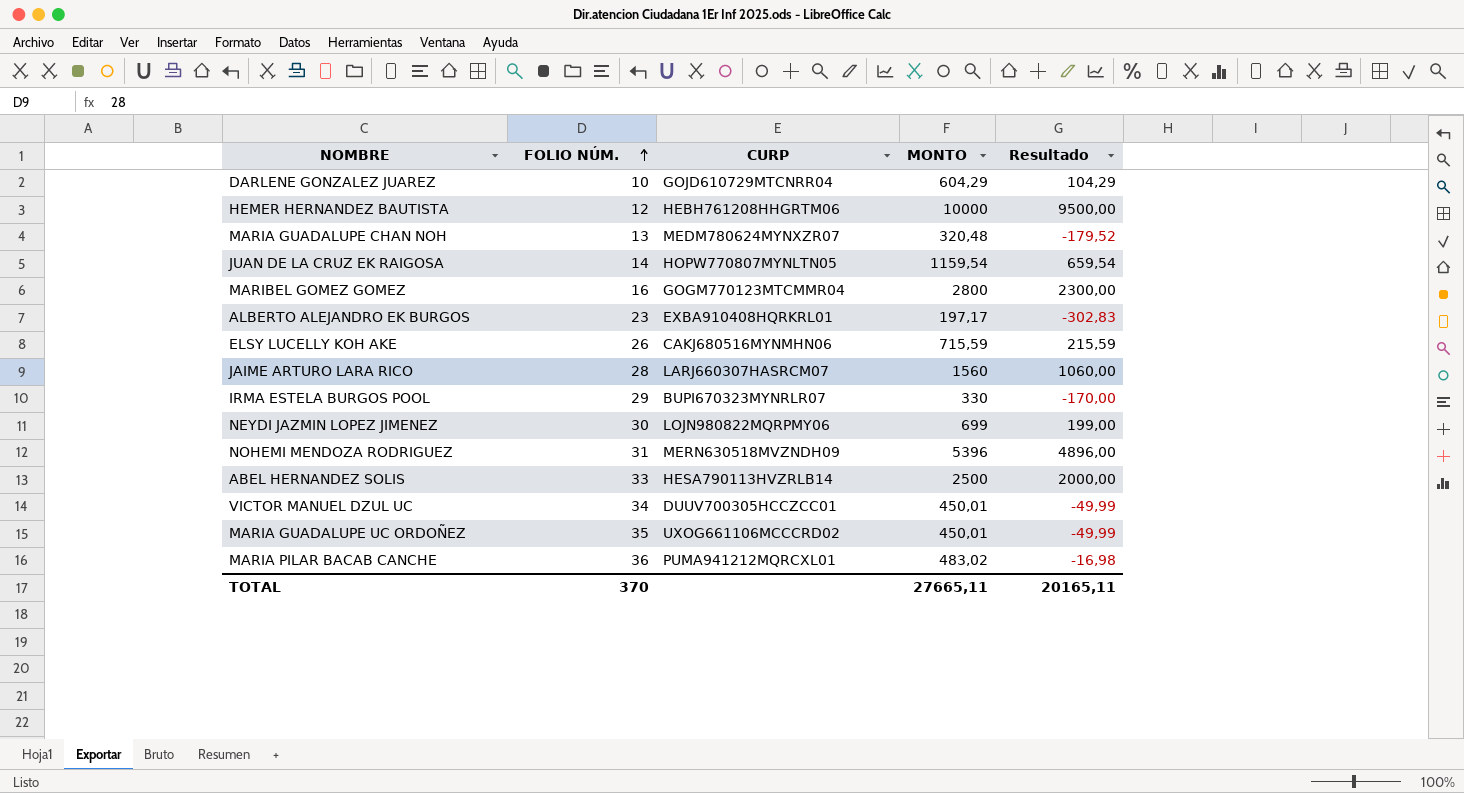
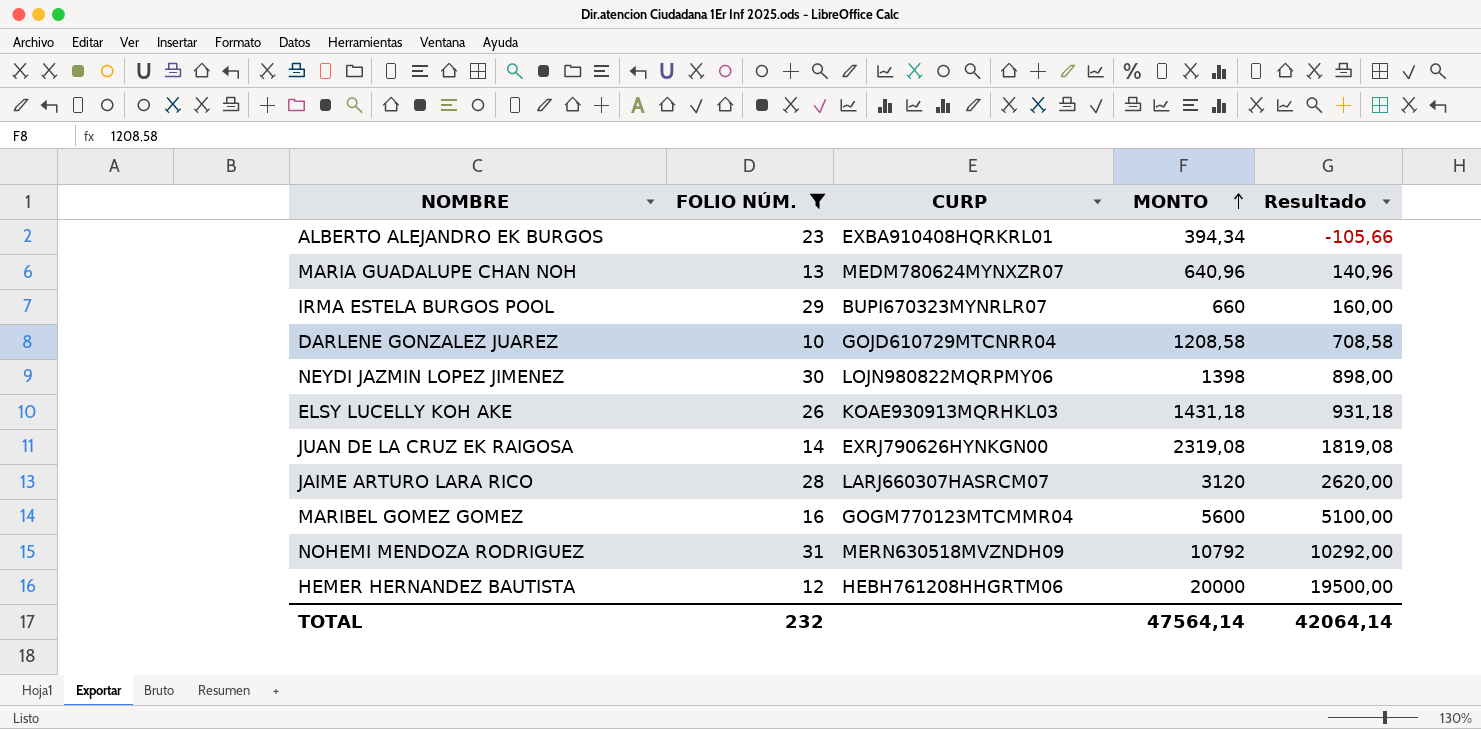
filter: none -> FOLIO NÚM. <= 31
row order: FOLIO NÚM. ascending -> MONTO ascending
ALBERTO ALEJANDRO EK BURGOS | MONTO: 197,17 -> 394,34
ALBERTO ALEJANDRO EK BURGOS | Resultado: -302,83 -> -105,66
MARIA GUADALUPE CHAN NOH | MONTO: 320,48 -> 640,96
MARIA GUADALUPE CHAN NOH | Resultado: -179,52 -> 140,96
IRMA ESTELA BURGOS POOL | MONTO: 330 -> 660
IRMA ESTELA BURGOS POOL | Resultado: -170,00 -> 160,00
DARLENE GONZALEZ JUAREZ | MONTO: 604,29 -> 1208,58
DARLENE GONZALEZ JUAREZ | Resultado: 104,29 -> 708,58
NEYDI JAZMIN LOPEZ JIMENEZ | MONTO: 699 -> 1398
NEYDI JAZMIN LOPEZ JIMENEZ | Resultado: 199,00 -> 898,00
ELSY LUCELLY KOH AKE | CURP: CAKJ680516MYNMHN06 -> KOAE930913MQRHKL03
ELSY LUCELLY KOH AKE | MONTO: 715,59 -> 1431,18
ELSY LUCELLY KOH AKE | Resultado: 215,59 -> 931,18
JUAN DE LA CRUZ EK RAIGOSA | CURP: HOPW770807MYNLTN05 -> EXRJ790626HYNKGN00
JUAN DE LA CRUZ EK RAIGOSA | MONTO: 1159,54 -> 2319,08
JUAN DE LA CRUZ EK RAIGOSA | Resultado: 659,54 -> 1819,08
JAIME ARTURO LARA RICO | MONTO: 1560 -> 3120
JAIME ARTURO LARA RICO | Resultado: 1060,00 -> 2620,00
MARIBEL GOMEZ GOMEZ | MONTO: 2800 -> 5600
MARIBEL GOMEZ GOMEZ | Resultado: 2300,00 -> 5100,00
NOHEMI MENDOZA RODRIGUEZ | MONTO: 5396 -> 10792
NOHEMI MENDOZA RODRIGUEZ | Resultado: 4896,00 -> 10292,00
HEMER HERNANDEZ BAUTISTA | MONTO: 10000 -> 20000
HEMER HERNANDEZ BAUTISTA | Resultado: 9500,00 -> 19500,00
TOTAL | FOLIO NÚM.: 370 -> 232
TOTAL | MONTO: 27665,11 -> 47564,14
TOTAL | Resultado: 20165,11 -> 42064,14

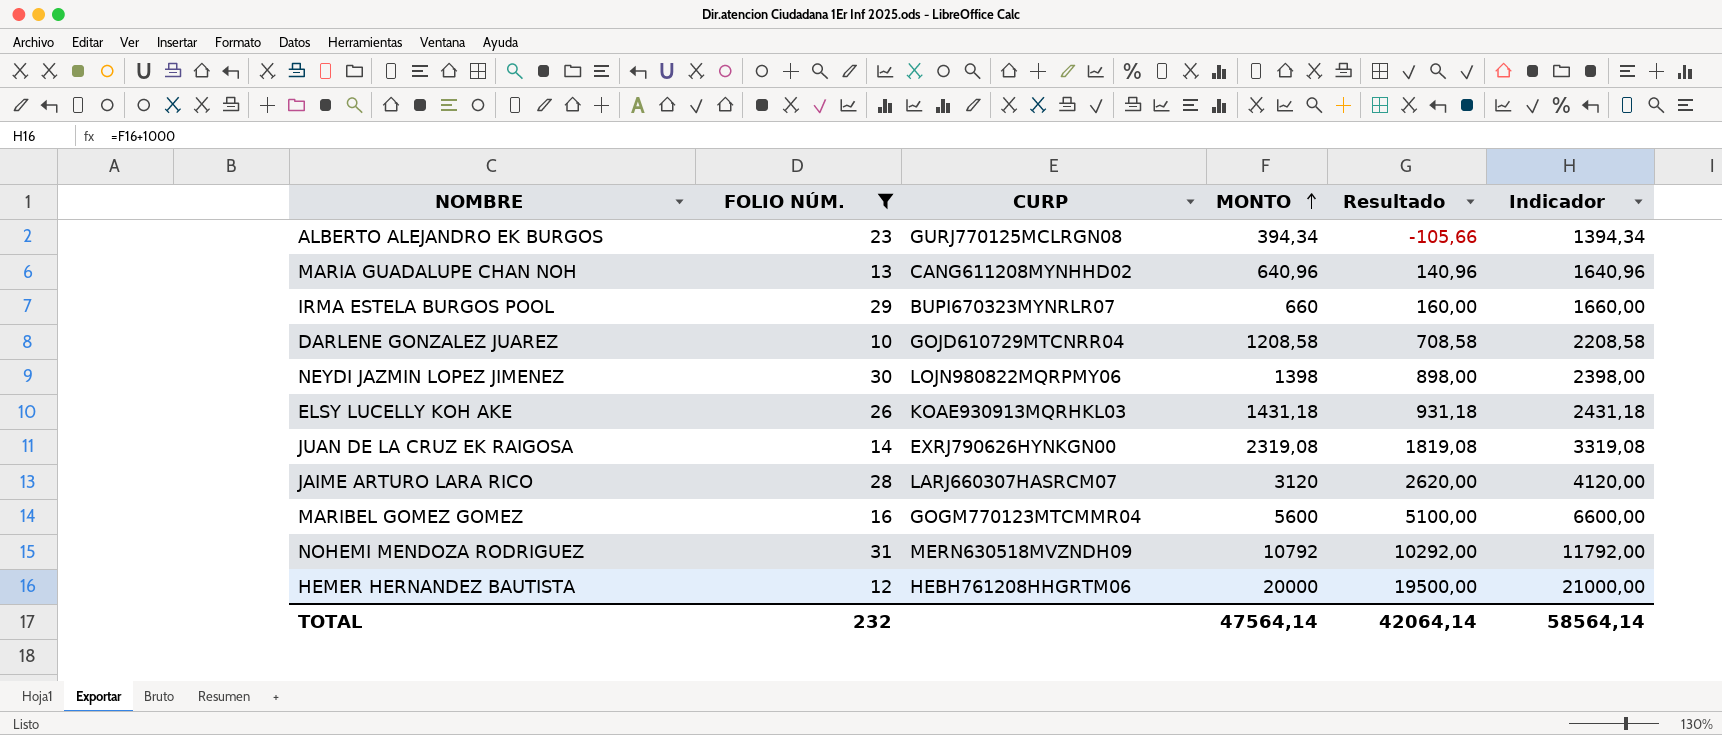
column Indicador | formula: none -> [MONTO] + 1000
ALBERTO ALEJANDRO EK BURGOS | CURP: EXBA910408HQRKRL01 -> GURJ770125MCLRGN08
MARIA GUADALUPE CHAN NOH | CURP: MEDM780624MYNXZR07 -> CANG611208MYNHHD02

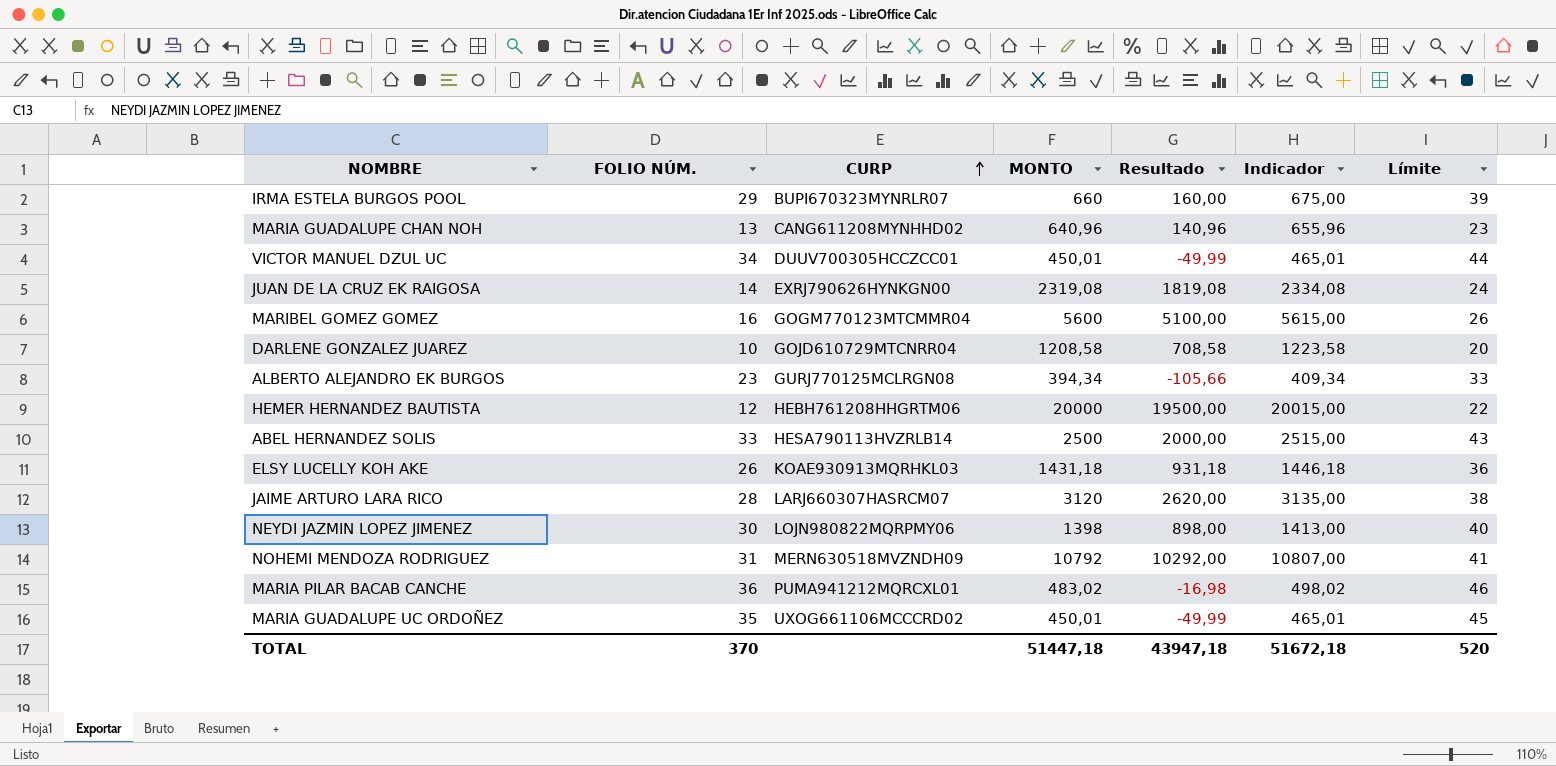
filter: FOLIO NÚM. <= 31 -> none
row order: MONTO ascending -> CURP ascending
column Indicador | formula: [MONTO] + 1000 -> [MONTO] + 15
column Límite | formula: none -> [FOLIO NÚM.] + 10
TOTAL | FOLIO NÚM.: 232 -> 370
TOTAL | MONTO: 47564,14 -> 51447,18
TOTAL | Resultado: 42064,14 -> 43947,18
TOTAL | Indicador: 58564,14 -> 51672,18

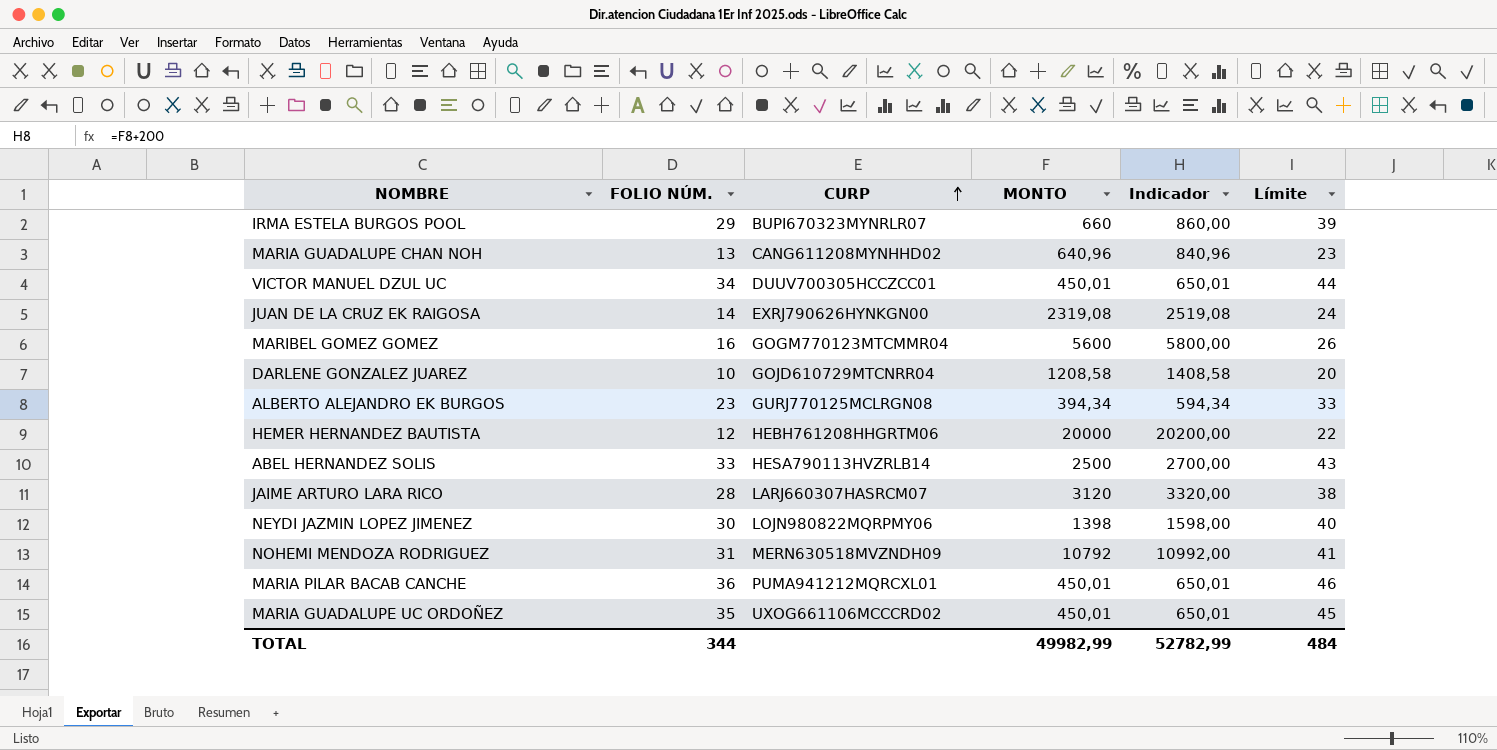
column Resultado | formula: [MONTO] - 500 -> none
column Indicador | formula: [MONTO] + 15 -> [MONTO] + 200
row ELSY LUCELLY KOH AKE: 26 | KOAE930913MQRHKL03 | 1431,18 | 931,18 | 1446,18 | 36 -> none
MARIA PILAR BACAB CANCHE | MONTO: 483,02 -> 450,01
TOTAL | FOLIO NÚM.: 370 -> 344
TOTAL | MONTO: 51447,18 -> 49982,99
TOTAL | Indicador: 51672,18 -> 52782,99
TOTAL | Límite: 520 -> 484

